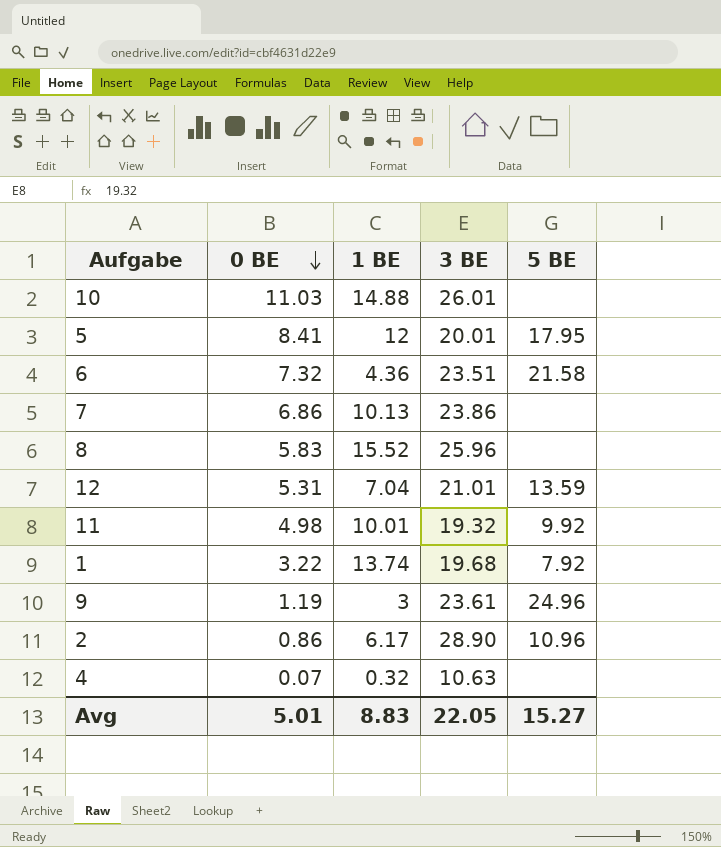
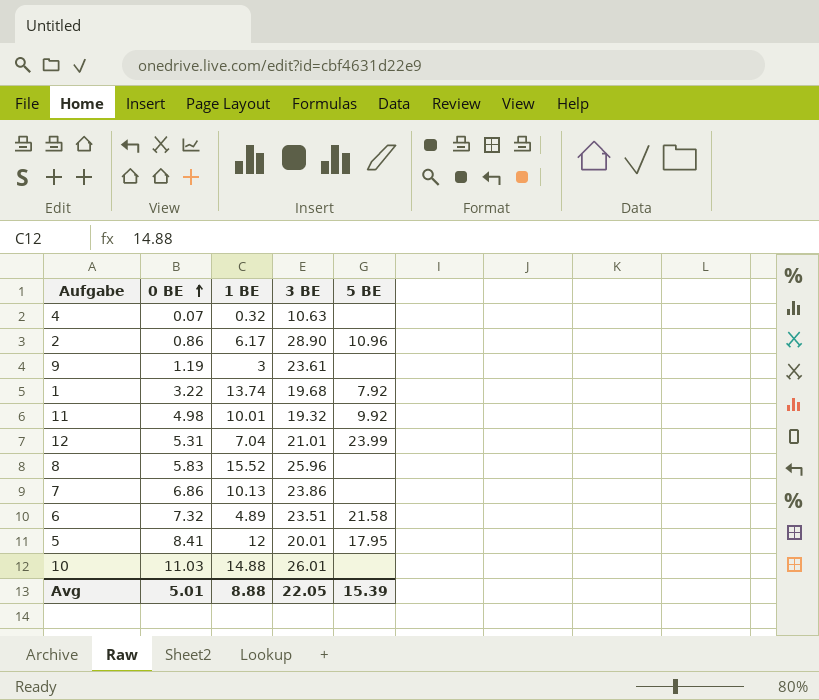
row order: 0 BE descending -> 0 BE ascending
9 | 5 BE: 24.96 -> none
12 | 5 BE: 13.59 -> 23.99
6 | 1 BE: 4.36 -> 4.89
Avg | 1 BE: 8.83 -> 8.88
Avg | 5 BE: 15.27 -> 15.39

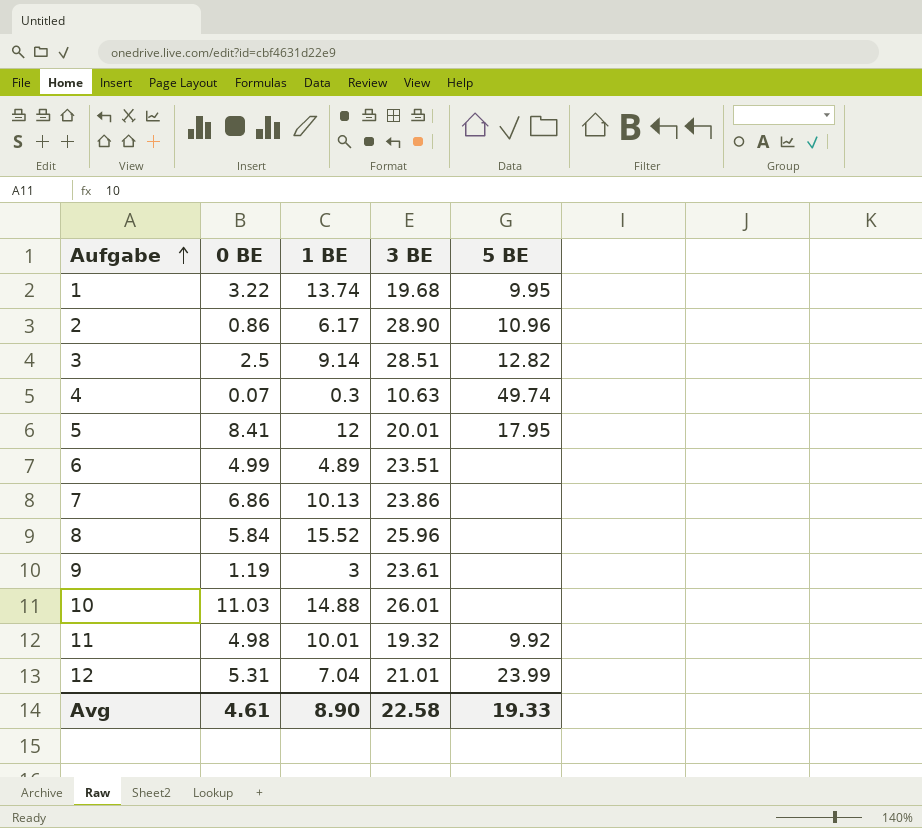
row order: 0 BE ascending -> Aufgabe ascending
1 | 5 BE: 7.92 -> 9.95
row 3: none -> 2.5 | 9.14 | 28.51 | 12.82
4 | 1 BE: 0.32 -> 0.3
4 | 5 BE: none -> 49.74
6 | 0 BE: 7.32 -> 4.99
6 | 5 BE: 21.58 -> none
8 | 0 BE: 5.83 -> 5.84
Avg | 0 BE: 5.01 -> 4.61
Avg | 1 BE: 8.88 -> 8.90
Avg | 3 BE: 22.05 -> 22.58
Avg | 5 BE: 15.39 -> 19.33

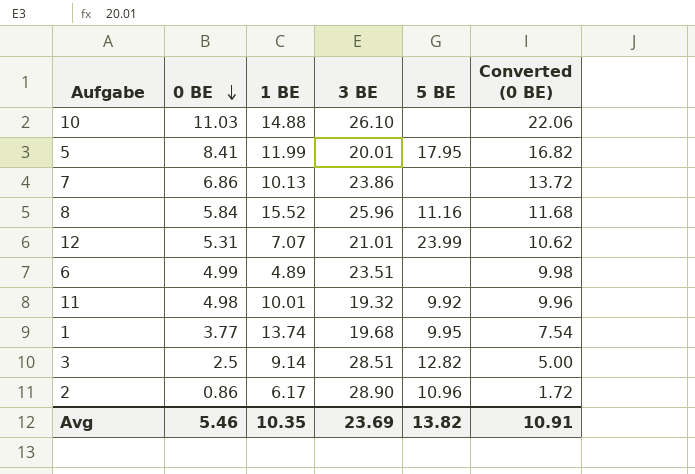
row order: Aufgabe ascending -> 0 BE descending
column Converted (0 BE) | formula: none -> [0 BE] * 2
row 4: 0.07 | 0.3 | 10.63 | 49.74 -> none
row 9: 1.19 | 3 | 23.61 | none -> none
10 | 3 BE: 26.01 -> 26.10
5 | 1 BE: 12 -> 11.99
8 | 5 BE: none -> 11.16
12 | 1 BE: 7.04 -> 7.07
1 | 0 BE: 3.22 -> 3.77
Avg | 0 BE: 4.61 -> 5.46
Avg | 1 BE: 8.90 -> 10.35
Avg | 3 BE: 22.58 -> 23.69
Avg | 5 BE: 19.33 -> 13.82

